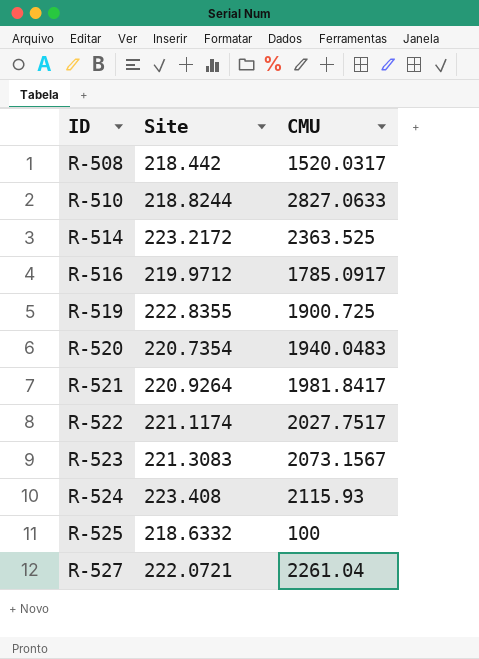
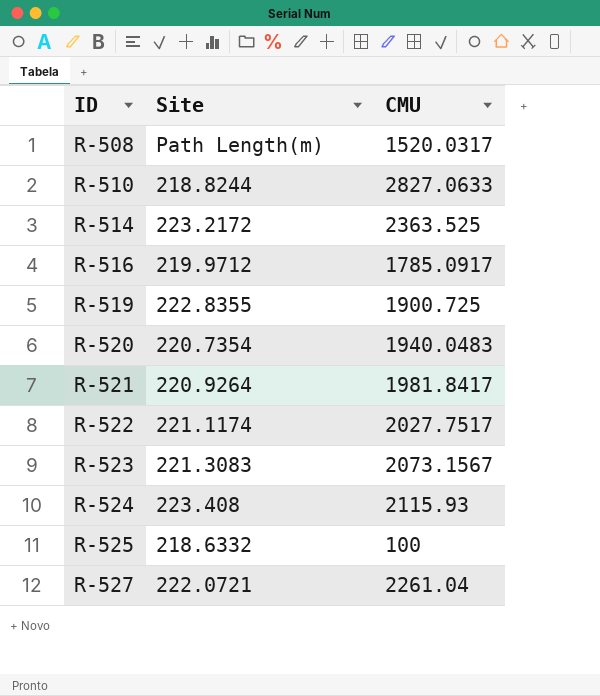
R-508 | Site: 218.442 -> Path Length(m)

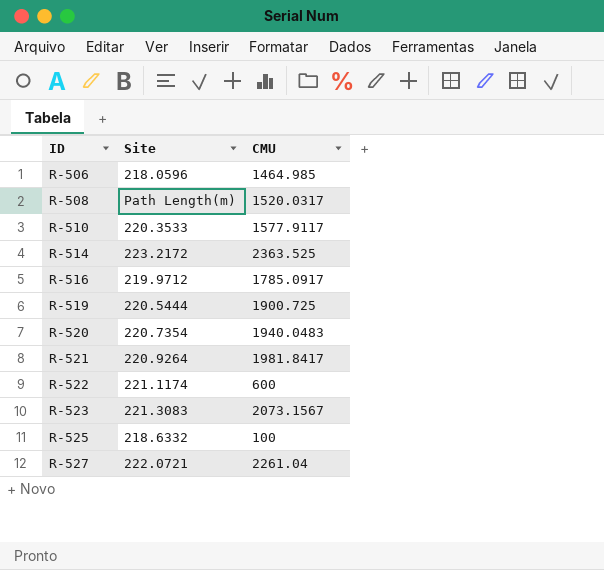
row R-524: 223.408 | 2115.93 -> none
row R-506: none -> 218.0596 | 1464.985
R-510 | Site: 218.8244 -> 220.3533
R-510 | CMU: 2827.0633 -> 1577.9117
R-519 | Site: 222.8355 -> 220.5444
R-522 | CMU: 2027.7517 -> 600

